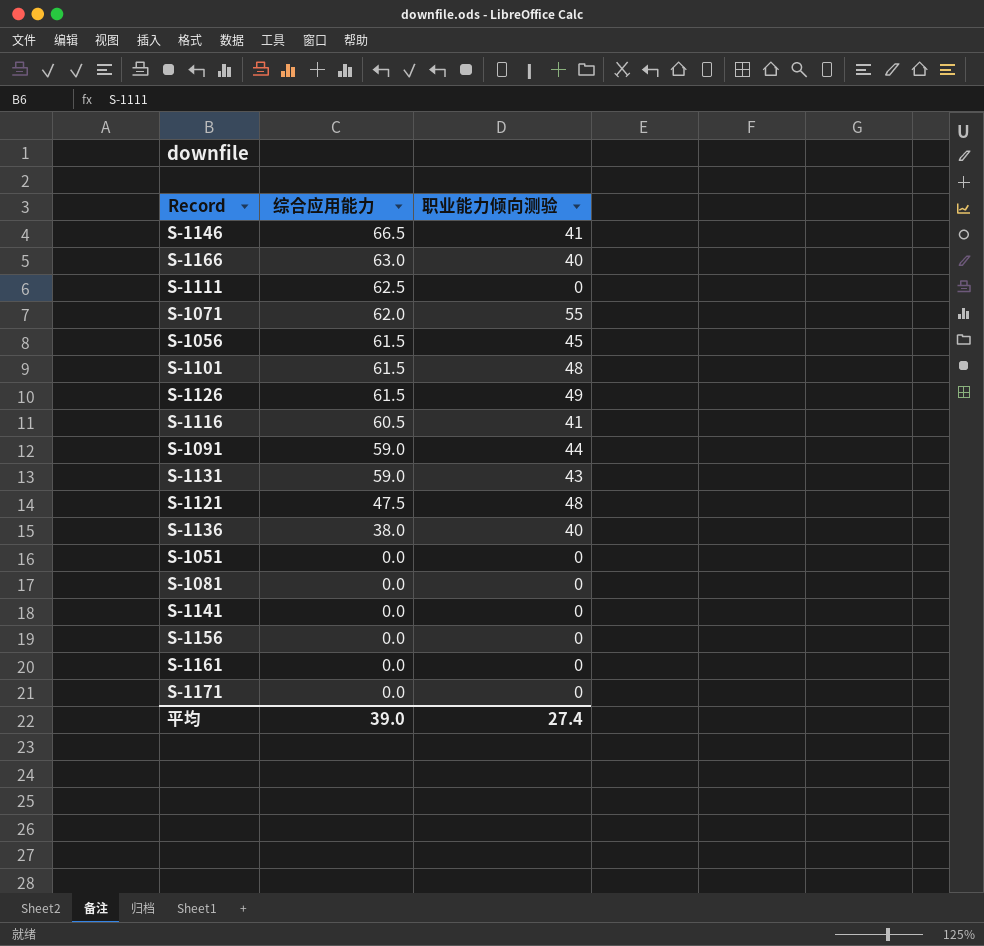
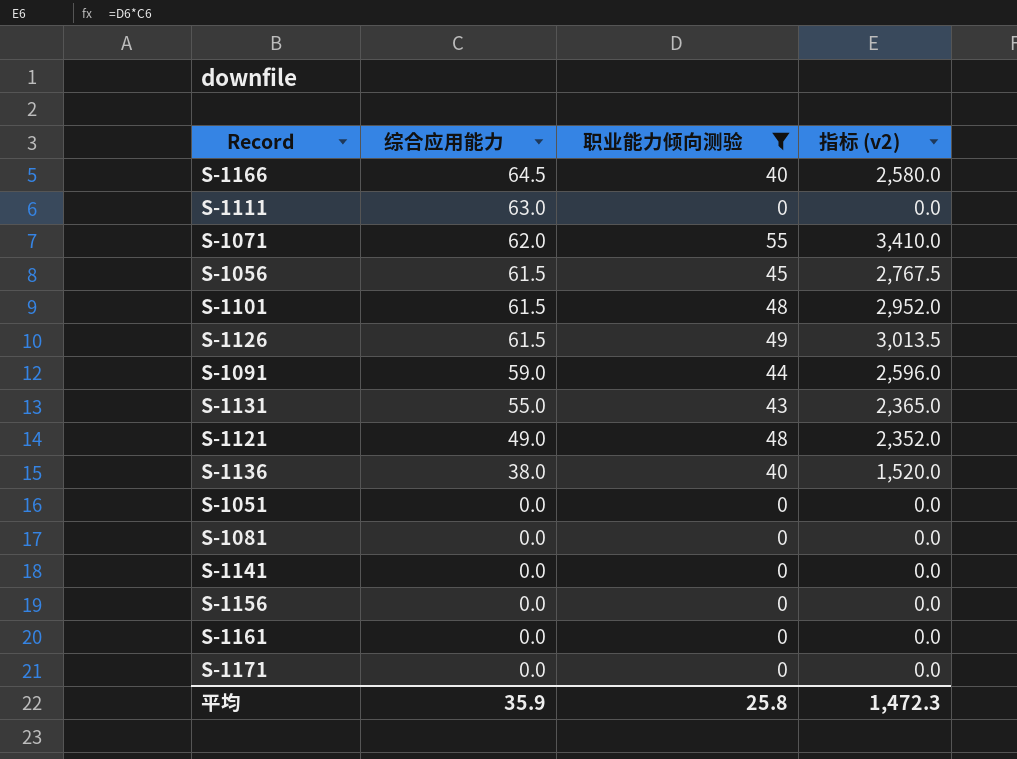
filter: none -> 职业能力倾向测验 != 41
column 指标 (v2) | formula: none -> [综合应用能力] * [职业能力倾向测验]
S-1166 | 综合应用能力: 63.0 -> 64.5
S-1111 | 综合应用能力: 62.5 -> 63.0
S-1131 | 综合应用能力: 59.0 -> 55.0
S-1121 | 综合应用能力: 47.5 -> 49.0
平均 | 综合应用能力: 39.0 -> 35.9
平均 | 职业能力倾向测验: 27.4 -> 25.8

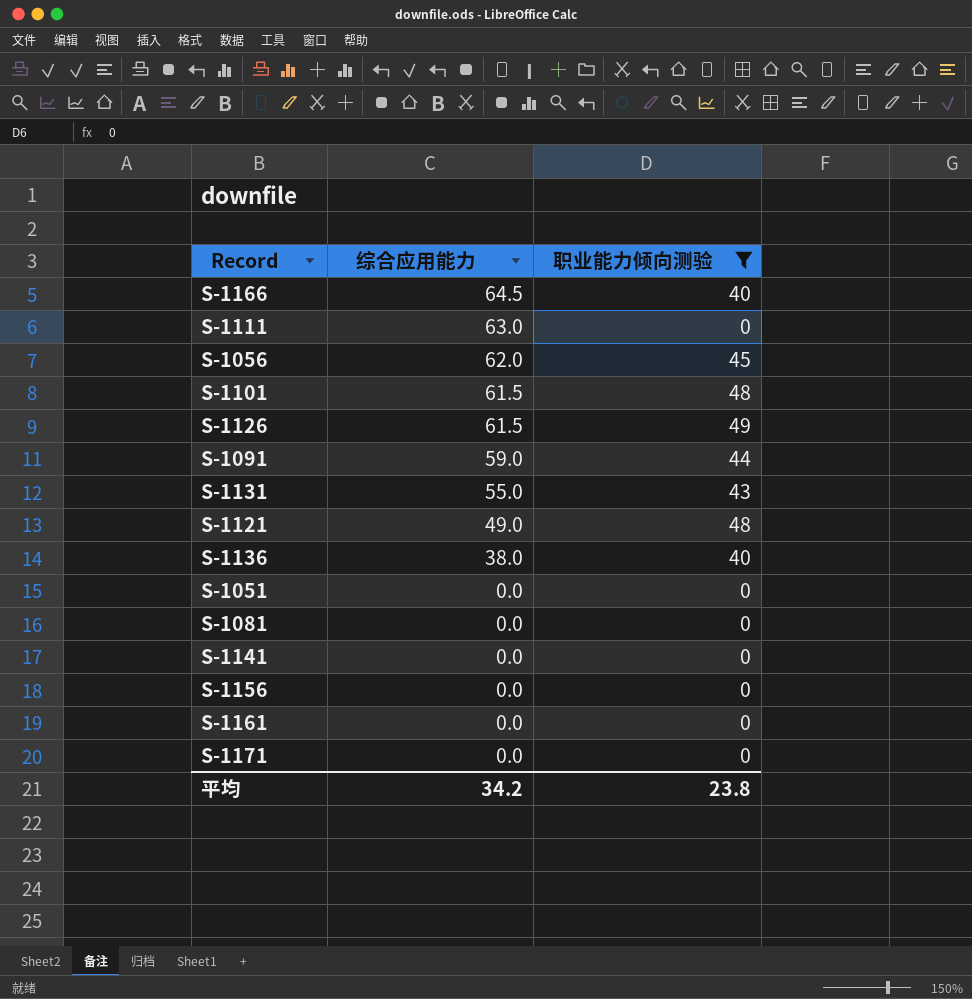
column 指标 (v2) | formula: [综合应用能力] * [职业能力倾向测验] -> none
row S-1071: 62.0 | 55 | 3,410.0 -> none
S-1056 | 综合应用能力: 61.5 -> 62.0
平均 | 综合应用能力: 35.9 -> 34.2
平均 | 职业能力倾向测验: 25.8 -> 23.8

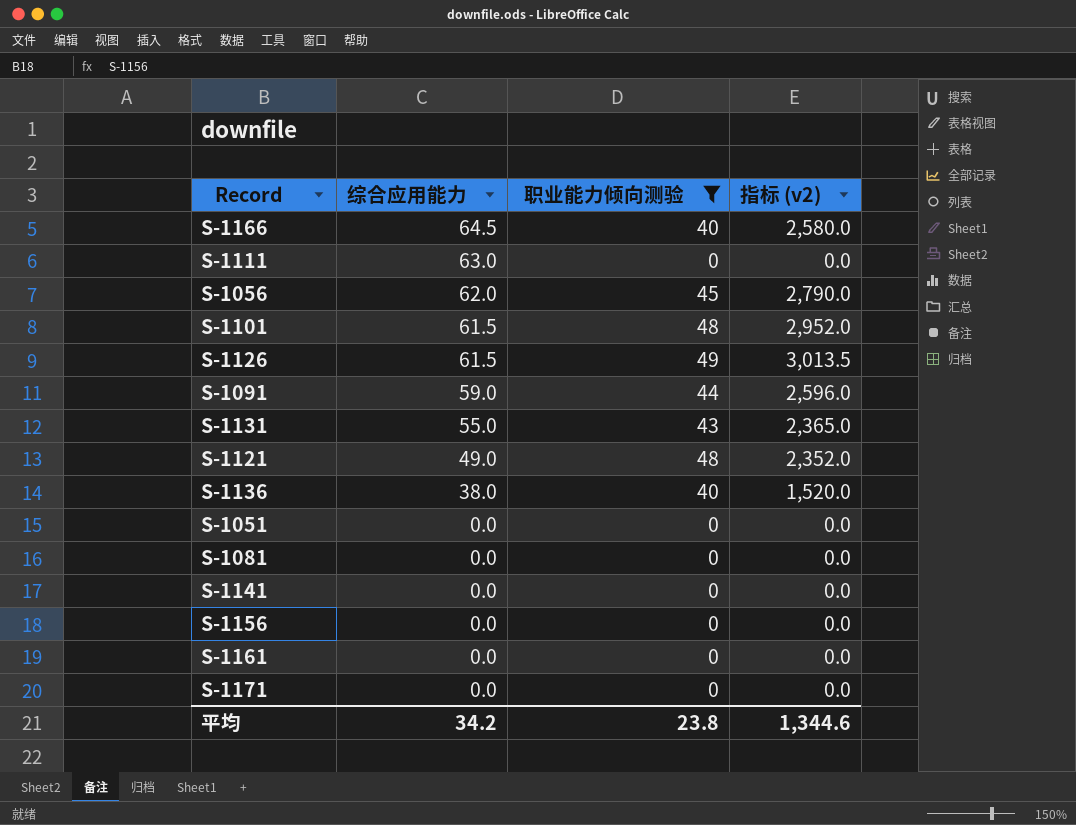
column 指标 (v2) | formula: none -> [综合应用能力] * [职业能力倾向测验]

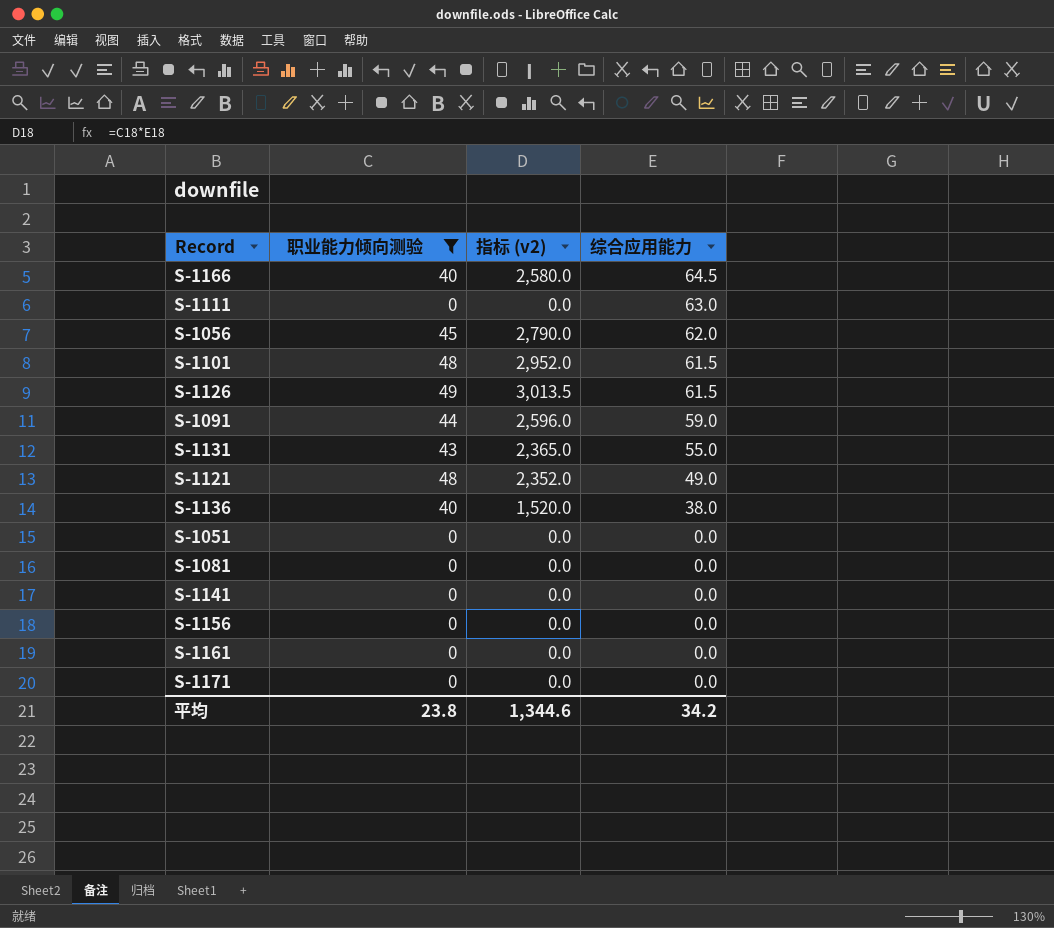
column 综合应用能力 | position: 2 -> 4

